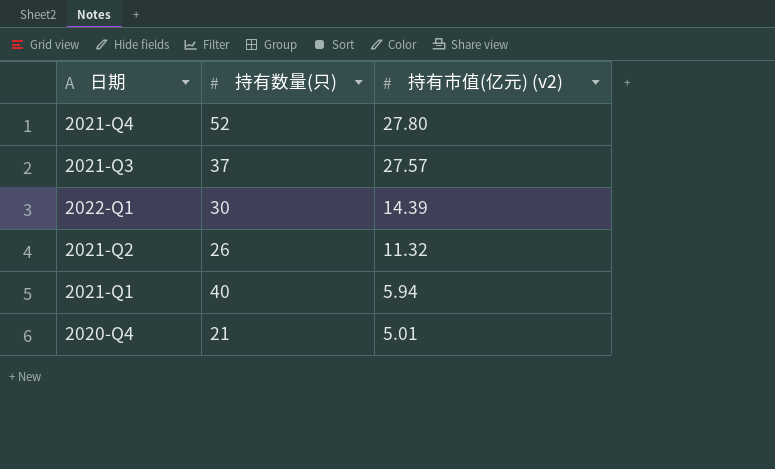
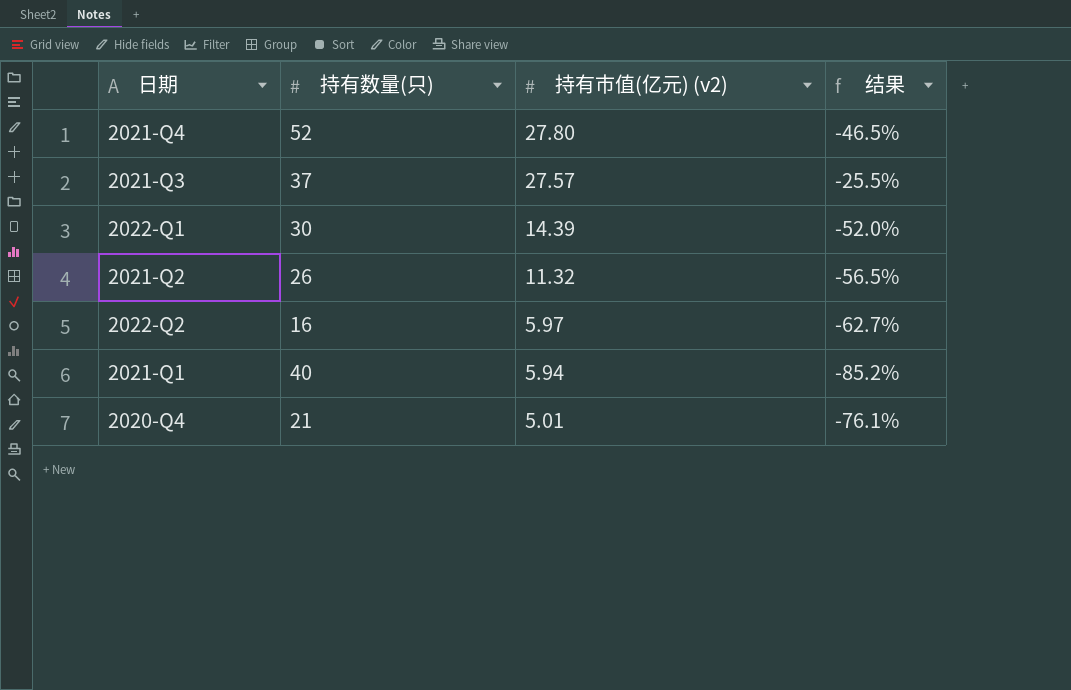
column 结果 | formula: none -> ([持有市值(亿元) (v2)] - [持有数量(只)]) / [持有数量(只)]
row 2022-Q2: none -> 16 | 5.97 | -62.7%

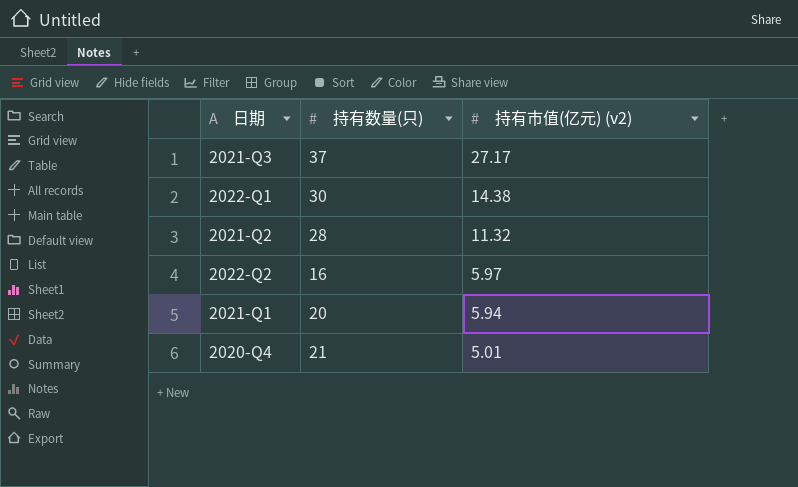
column 结果 | formula: ([持有市值(亿元) (v2)] - [持有数量(只)]) / [持有数量(只)] -> none
row 2021-Q4: 52 | 27.80 | -46.5% -> none
2021-Q3 | 持有市值(亿元) (v2): 27.57 -> 27.17
2022-Q1 | 持有市值(亿元) (v2): 14.39 -> 14.38
2021-Q2 | 持有数量(只): 26 -> 28
2021-Q1 | 持有数量(只): 40 -> 20

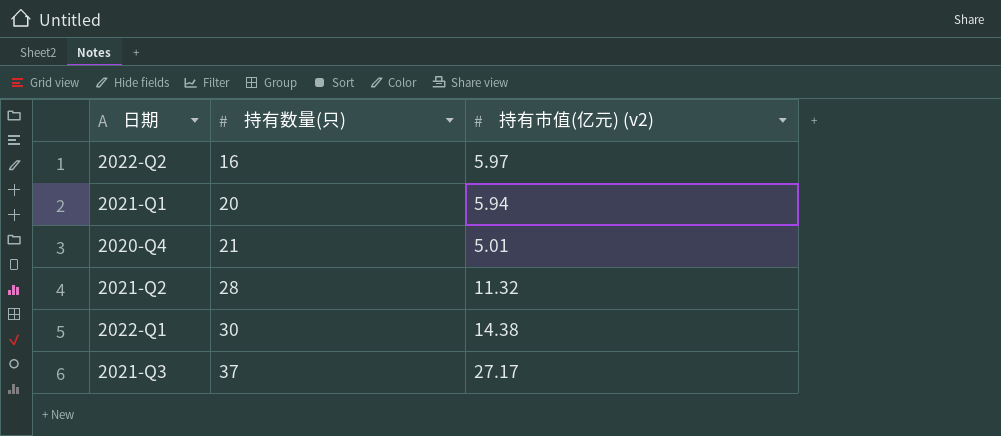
row order: 持有市值(亿元) (v2) descending -> 持有数量(只) ascending

